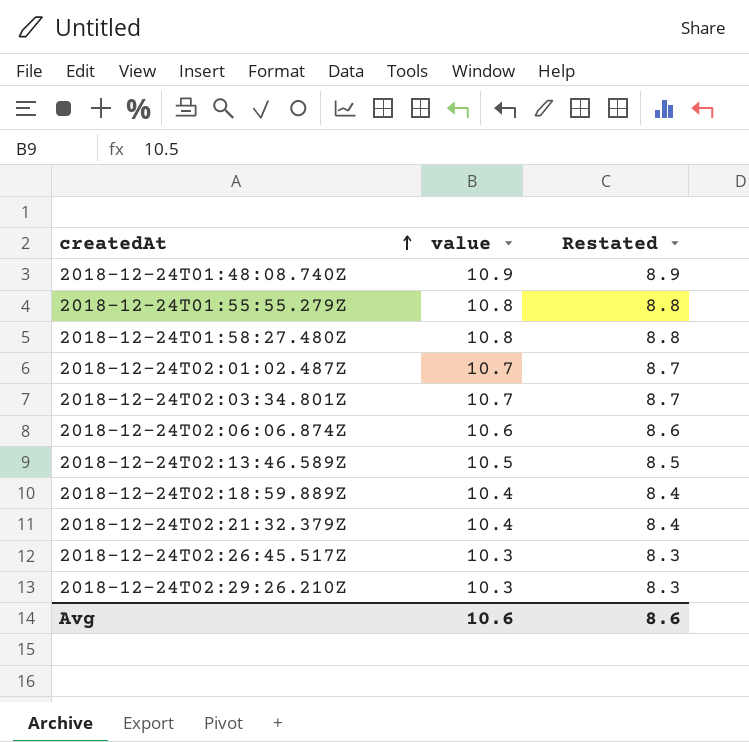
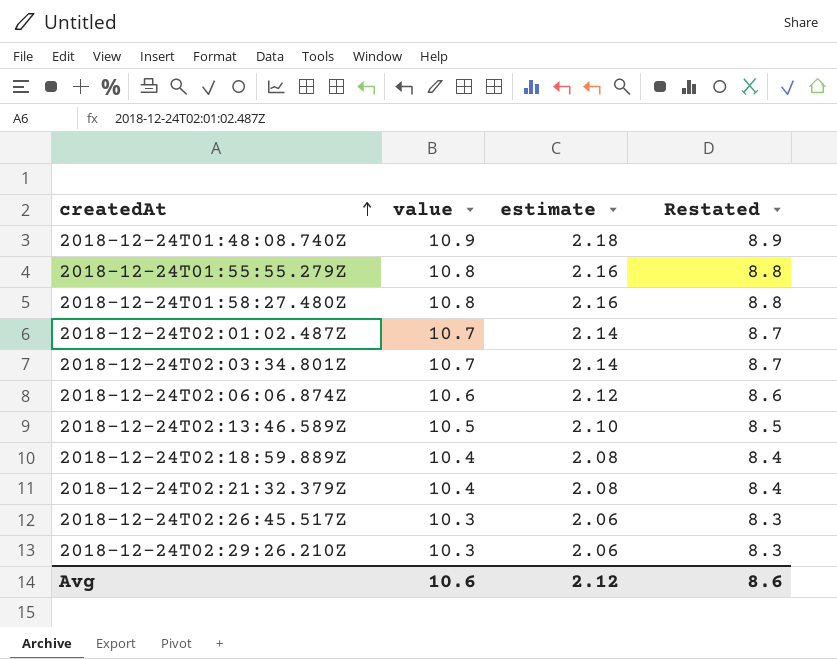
column estimate | formula: none -> [value] * 0.2

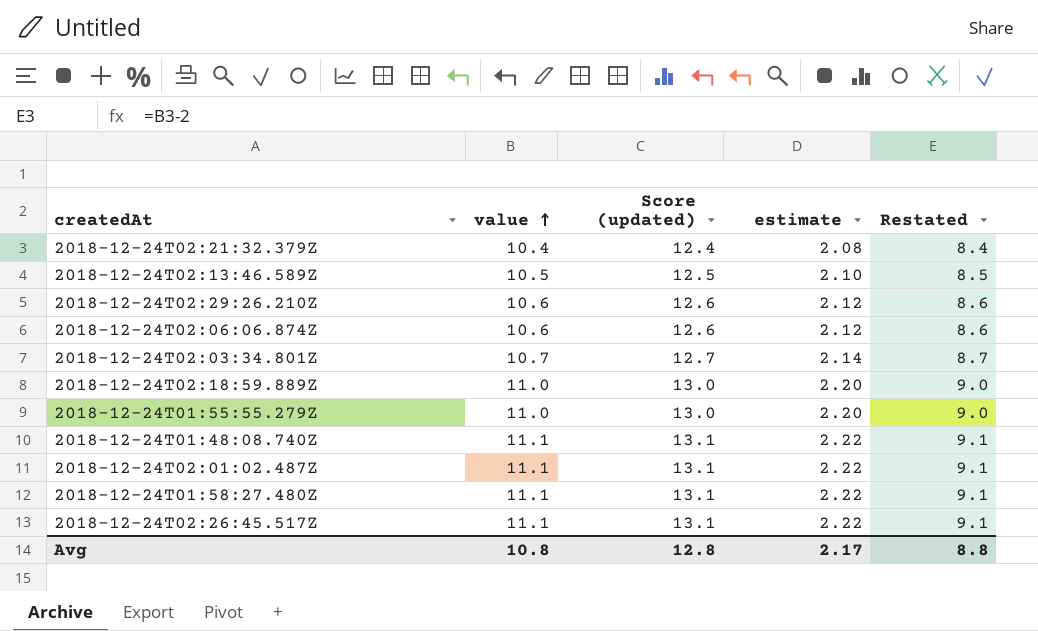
row order: createdAt ascending -> value ascending
column Score (updated) | formula: none -> [value] + 2
2018-12-24T02:29:26.210Z | value: 10.3 -> 10.6
2018-12-24T02:29:26.210Z | estimate: 2.06 -> 2.12
2018-12-24T02:29:26.210Z | Restated: 8.3 -> 8.6
2018-12-24T02:18:59.889Z | value: 10.4 -> 11.0
2018-12-24T02:18:59.889Z | estimate: 2.08 -> 2.20
2018-12-24T02:18:59.889Z | Restated: 8.4 -> 9.0
2018-12-24T01:55:55.279Z | value: 10.8 -> 11.0
2018-12-24T01:55:55.279Z | estimate: 2.16 -> 2.20
2018-12-24T01:55:55.279Z | Restated: 8.8 -> 9.0
2018-12-24T01:48:08.740Z | value: 10.9 -> 11.1
2018-12-24T01:48:08.740Z | estimate: 2.18 -> 2.22
2018-12-24T01:48:08.740Z | Restated: 8.9 -> 9.1
2018-12-24T02:01:02.487Z | value: 10.7 -> 11.1
2018-12-24T02:01:02.487Z | estimate: 2.14 -> 2.22
2018-12-24T02:01:02.487Z | Restated: 8.7 -> 9.1
2018-12-24T01:58:27.480Z | value: 10.8 -> 11.1
2018-12-24T01:58:27.480Z | estimate: 2.16 -> 2.22
2018-12-24T01:58:27.480Z | Restated: 8.8 -> 9.1
2018-12-24T02:26:45.517Z | value: 10.3 -> 11.1
2018-12-24T02:26:45.517Z | estimate: 2.06 -> 2.22
2018-12-24T02:26:45.517Z | Restated: 8.3 -> 9.1
Avg | value: 10.6 -> 10.8
Avg | estimate: 2.12 -> 2.17
Avg | Restated: 8.6 -> 8.8

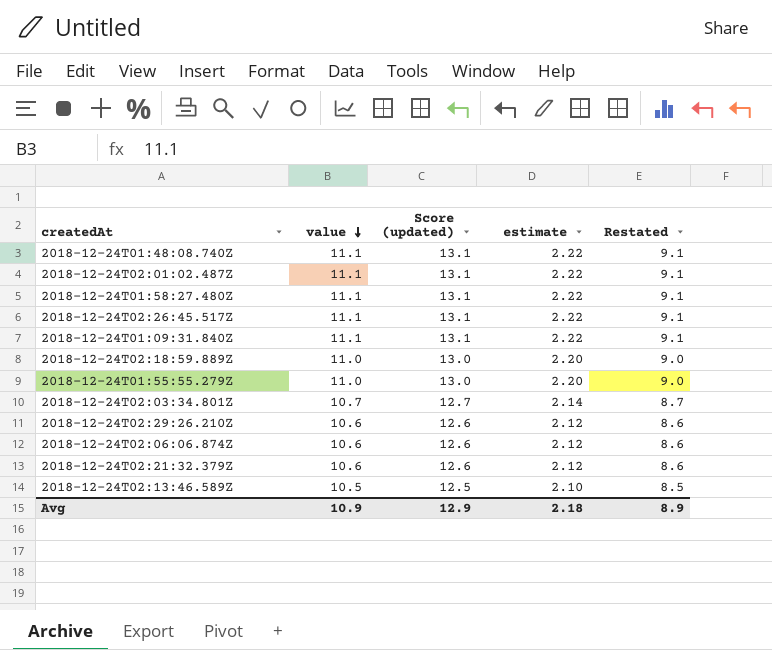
row order: value ascending -> value descending
row 2018-12-24T01:09:31.840Z: none -> 11.1 | 13.1 | 2.22 | 9.1
2018-12-24T02:21:32.379Z | value: 10.4 -> 10.6
2018-12-24T02:21:32.379Z | Score (updated): 12.4 -> 12.6
2018-12-24T02:21:32.379Z | estimate: 2.08 -> 2.12
2018-12-24T02:21:32.379Z | Restated: 8.4 -> 8.6
Avg | value: 10.8 -> 10.9
Avg | Score (updated): 12.8 -> 12.9
Avg | estimate: 2.17 -> 2.18
Avg | Restated: 8.8 -> 8.9

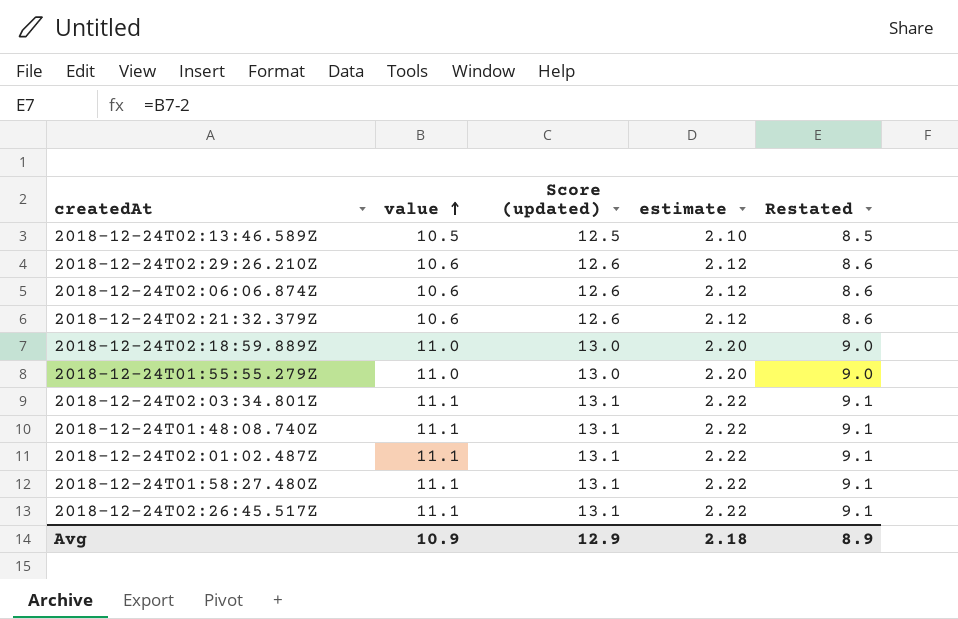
row order: value descending -> value ascending
row 2018-12-24T01:09:31.840Z: 11.1 | 13.1 | 2.22 | 9.1 -> none
2018-12-24T02:03:34.801Z | value: 10.7 -> 11.1
2018-12-24T02:03:34.801Z | Score (updated): 12.7 -> 13.1
2018-12-24T02:03:34.801Z | estimate: 2.14 -> 2.22
2018-12-24T02:03:34.801Z | Restated: 8.7 -> 9.1

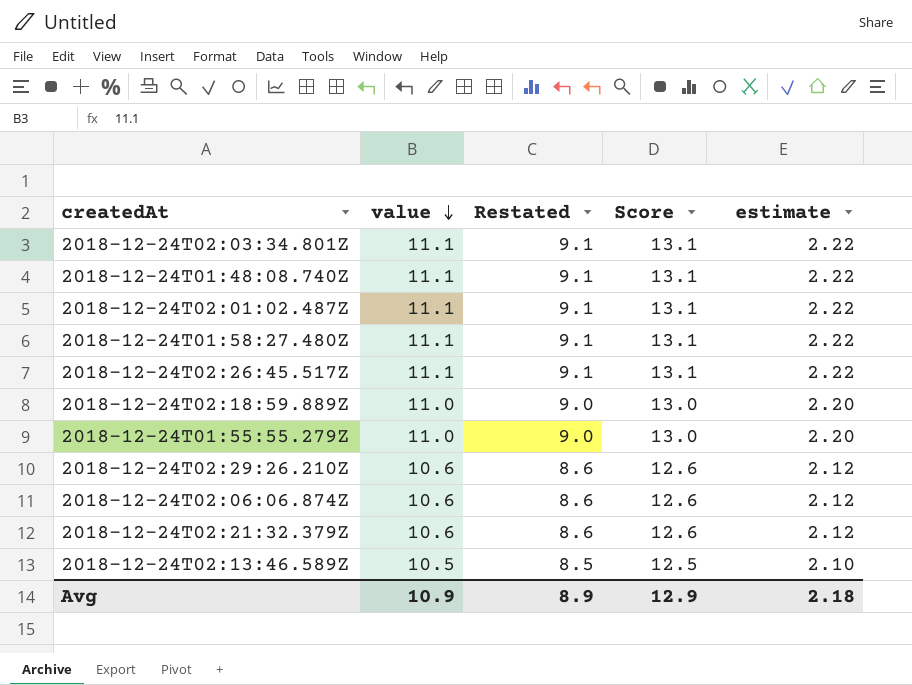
row order: value ascending -> value descending
column Restated | position: 5 -> 3
column name: Score (updated) -> Score

